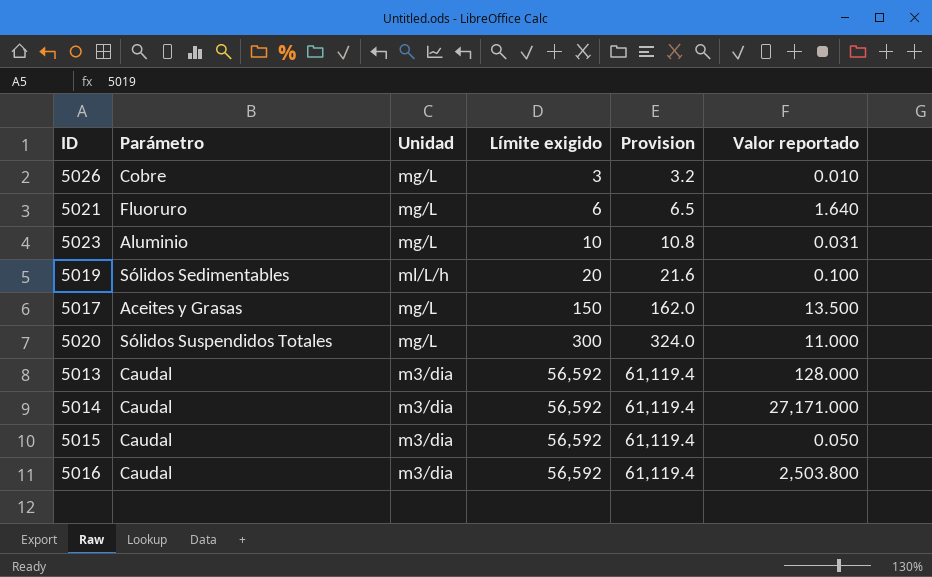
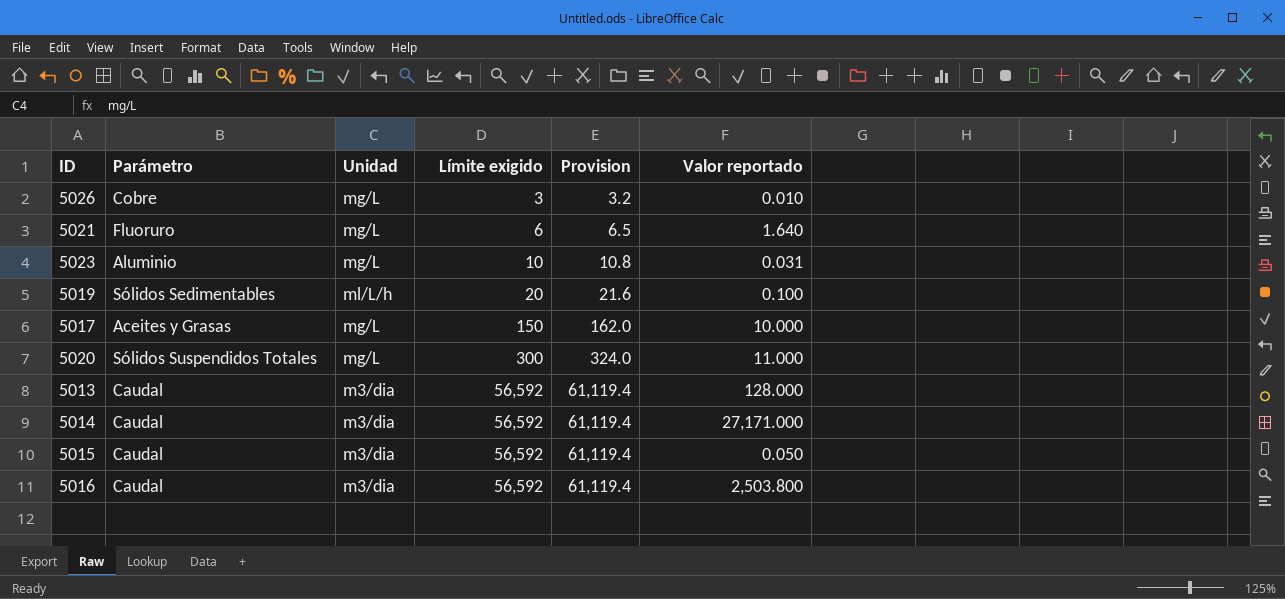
5017 | Valor reportado: 13.500 -> 10.000

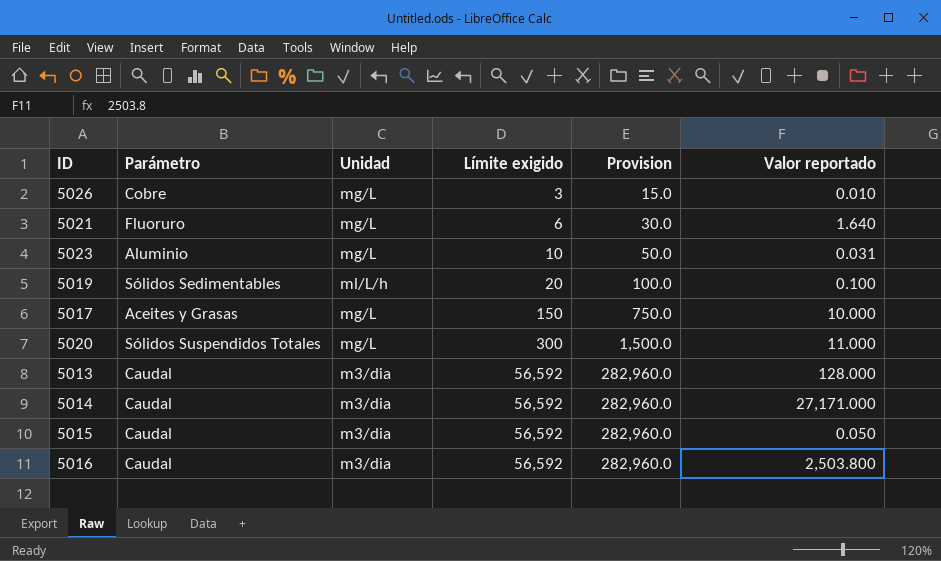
column Provision | formula: [Límite exigido] * 1.08 -> [Límite exigido] * 5

